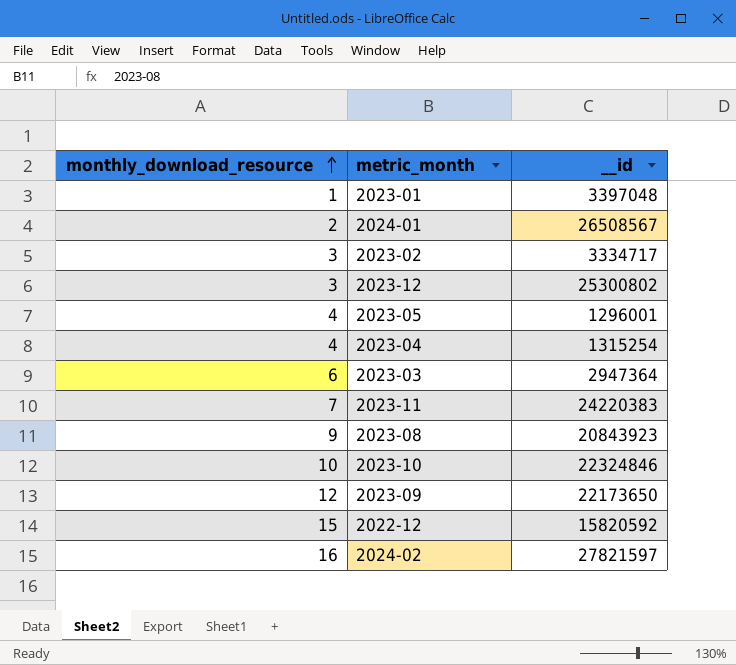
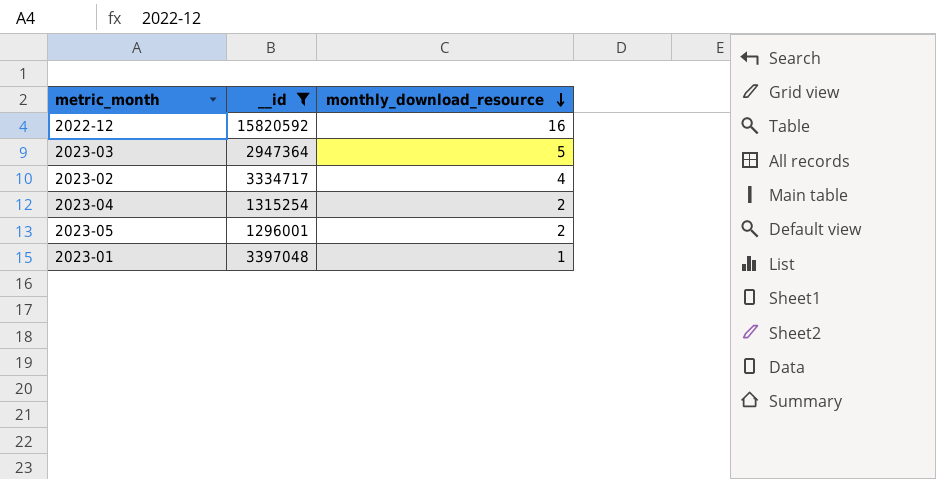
filter: none -> __id <= 15820592
row order: monthly_download_resource ascending -> monthly_download_resource descending
column monthly_download_resource | position: 1 -> 3
2022-12 | monthly_download_resource: 15 -> 16
2023-03 | monthly_download_resource: 6 -> 5
2023-02 | monthly_download_resource: 3 -> 4
2023-04 | monthly_download_resource: 4 -> 2
2023-05 | monthly_download_resource: 4 -> 2

